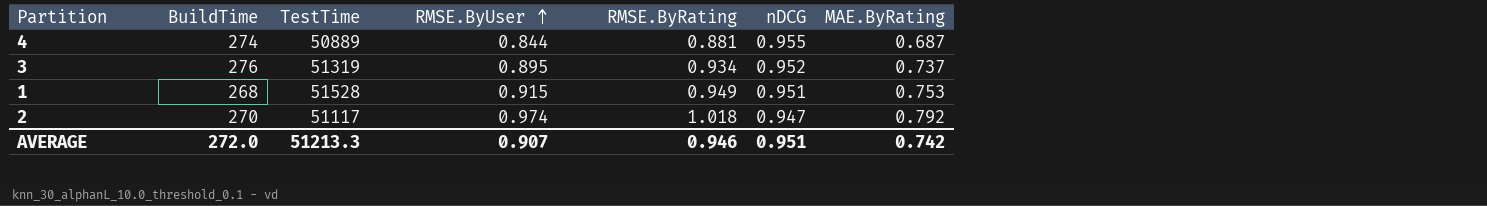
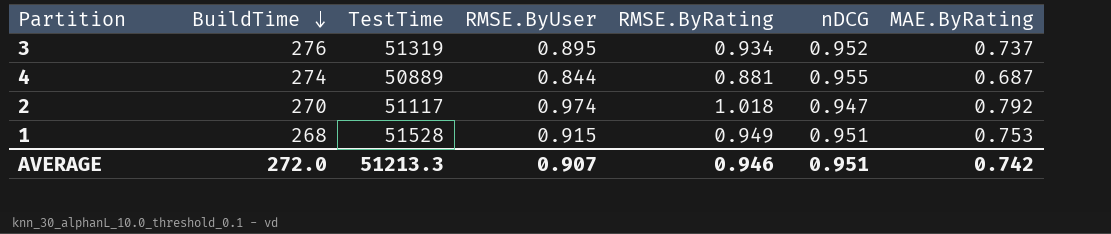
row order: RMSE.ByUser ascending -> BuildTime descending

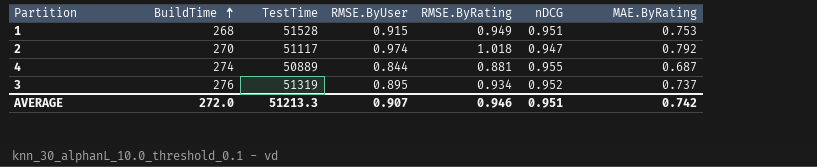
row order: BuildTime descending -> BuildTime ascending

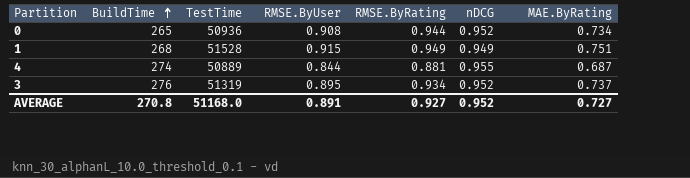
row 2: 270 | 51117 | 0.974 | 1.018 | 0.947 | 0.792 -> none
row 0: none -> 265 | 50936 | 0.908 | 0.944 | 0.952 | 0.734
1 | nDCG: 0.951 -> 0.949
1 | MAE.ByRating: 0.753 -> 0.751
AVERAGE | BuildTime: 272.0 -> 270.8
AVERAGE | TestTime: 51213.3 -> 51168.0
AVERAGE | RMSE.ByUser: 0.907 -> 0.891
AVERAGE | RMSE.ByRating: 0.946 -> 0.927
AVERAGE | nDCG: 0.951 -> 0.952
AVERAGE | MAE.ByRating: 0.742 -> 0.727

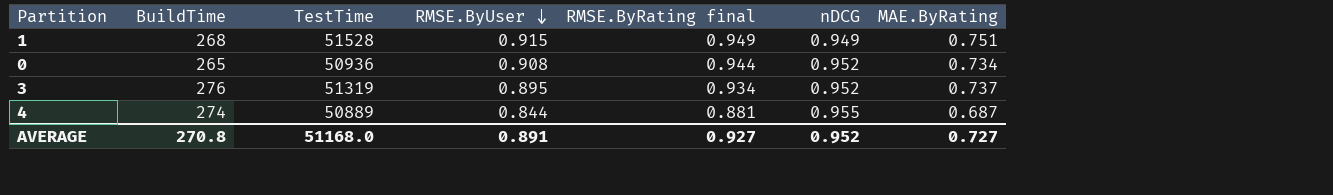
row order: BuildTime ascending -> RMSE.ByUser descending
column name: RMSE.ByRating -> RMSE.ByRating final

